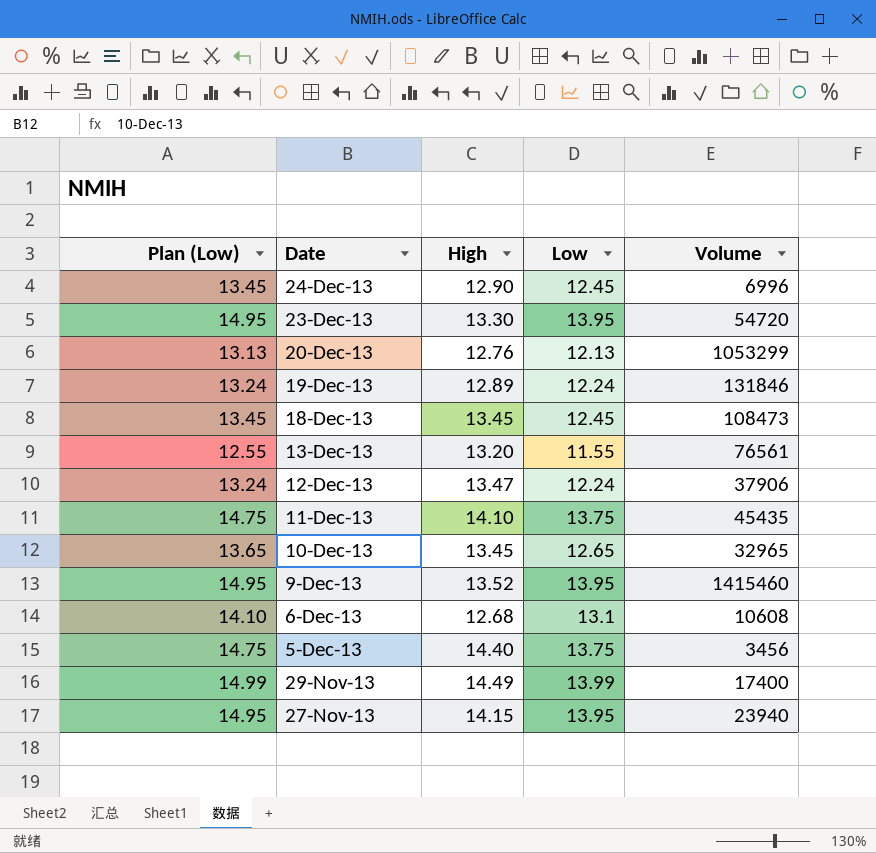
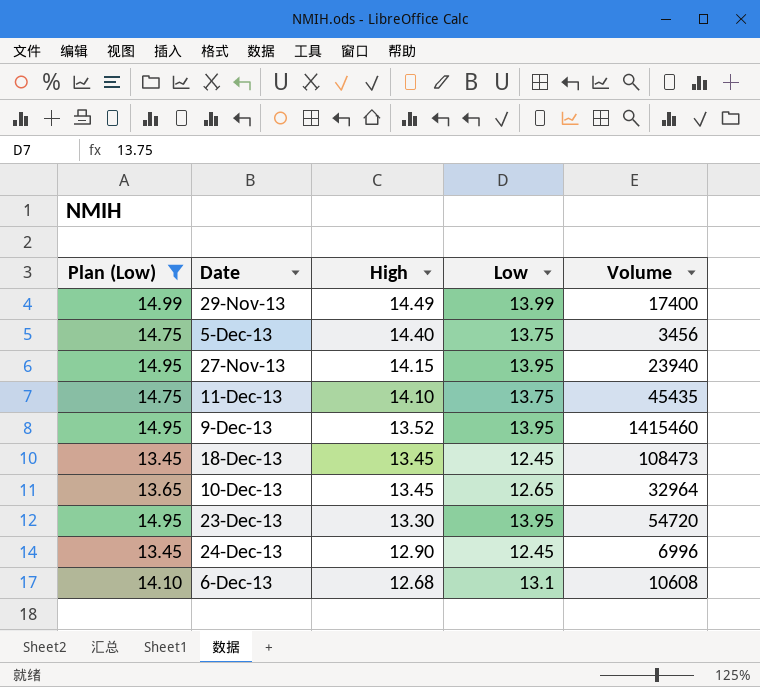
filter: none -> Plan (Low) >= 13.45
row order: Date descending -> High descending
10-Dec-13 | Volume: 32965 -> 32964

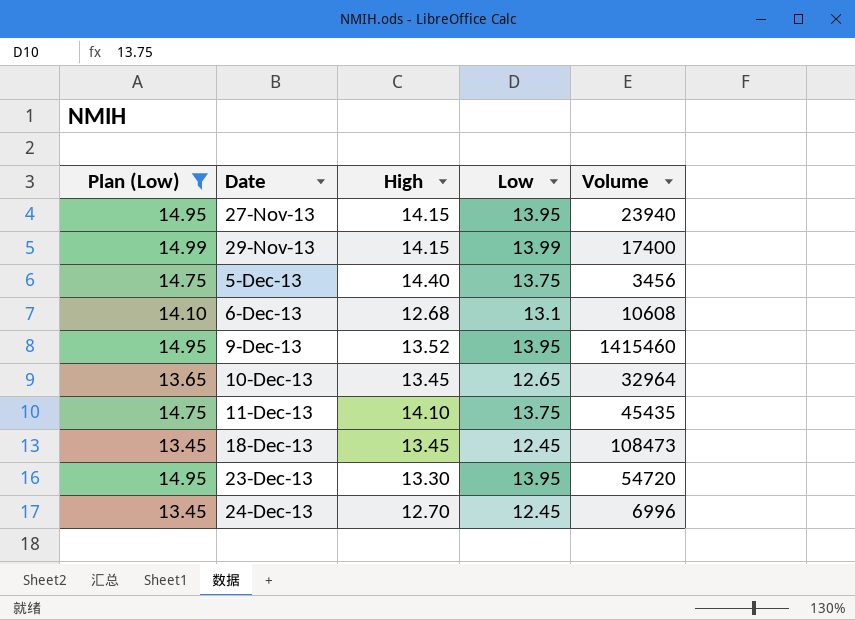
row order: High descending -> Date ascending
29-Nov-13 | High: 14.49 -> 14.15
24-Dec-13 | High: 12.90 -> 12.70

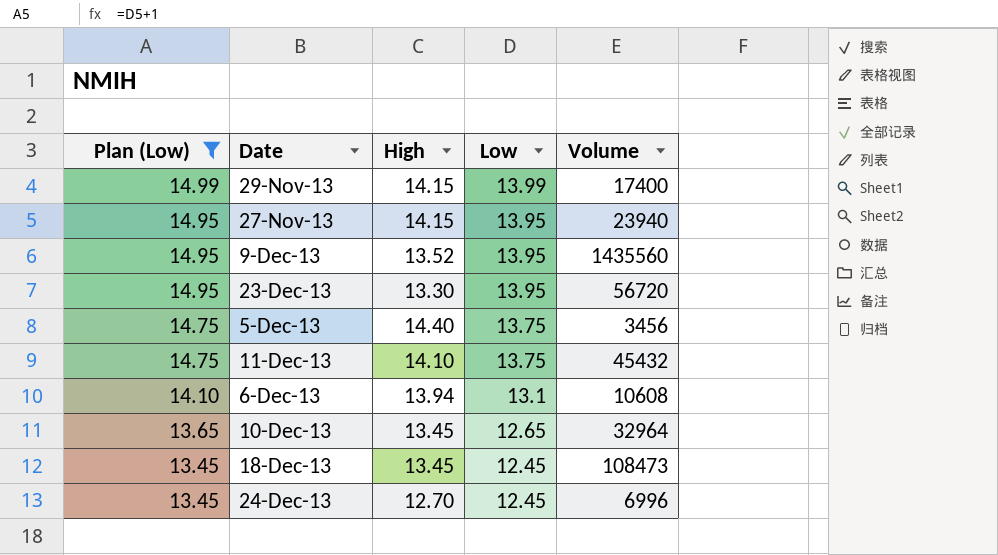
row order: Date ascending -> Plan (Low) descending
9-Dec-13 | Volume: 1415460 -> 1435560
23-Dec-13 | Volume: 54720 -> 56720
11-Dec-13 | Volume: 45435 -> 45432
6-Dec-13 | High: 12.68 -> 13.94

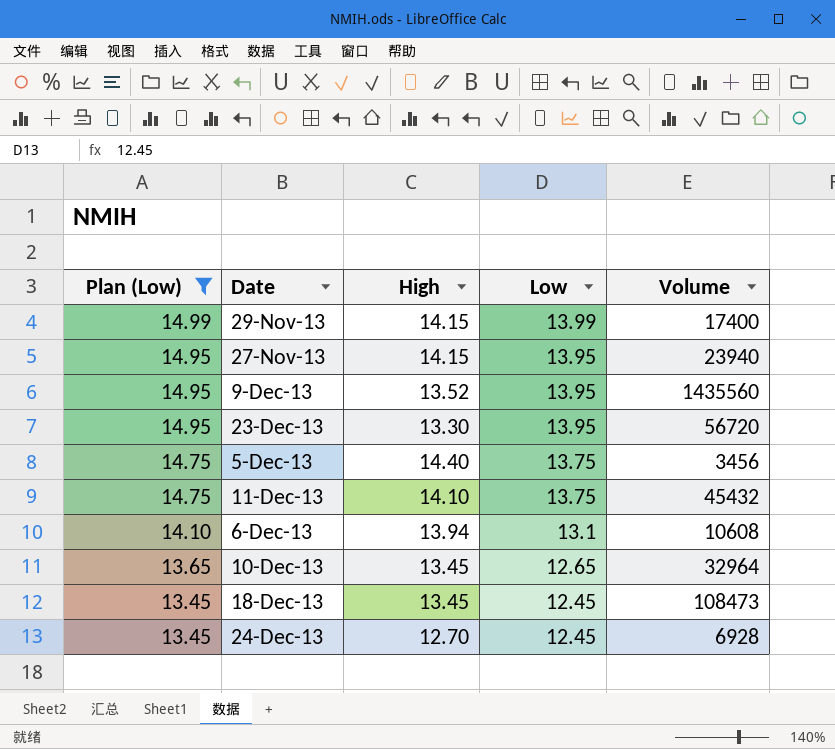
24-Dec-13 | Volume: 6996 -> 6928

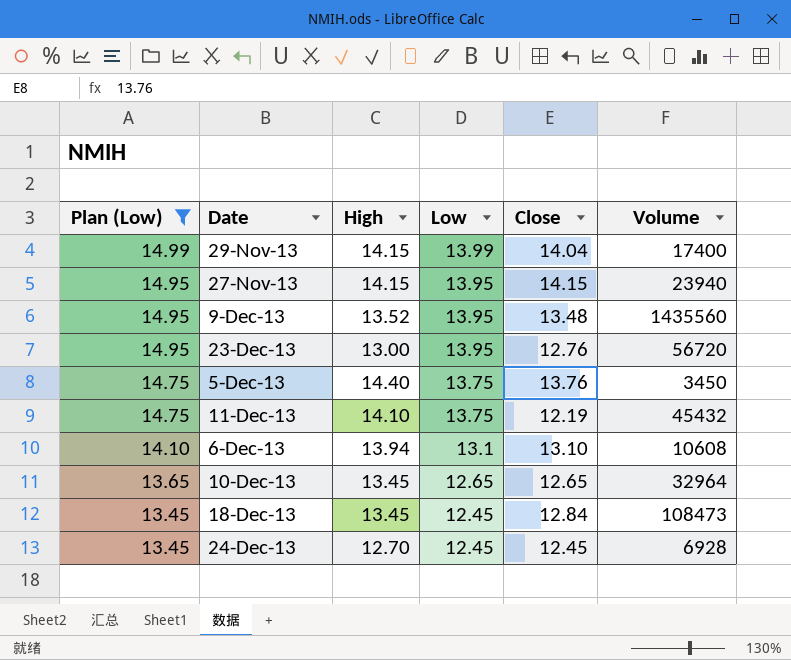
column Close | position: none -> 5
23-Dec-13 | High: 13.30 -> 13.00
5-Dec-13 | Volume: 3456 -> 3450

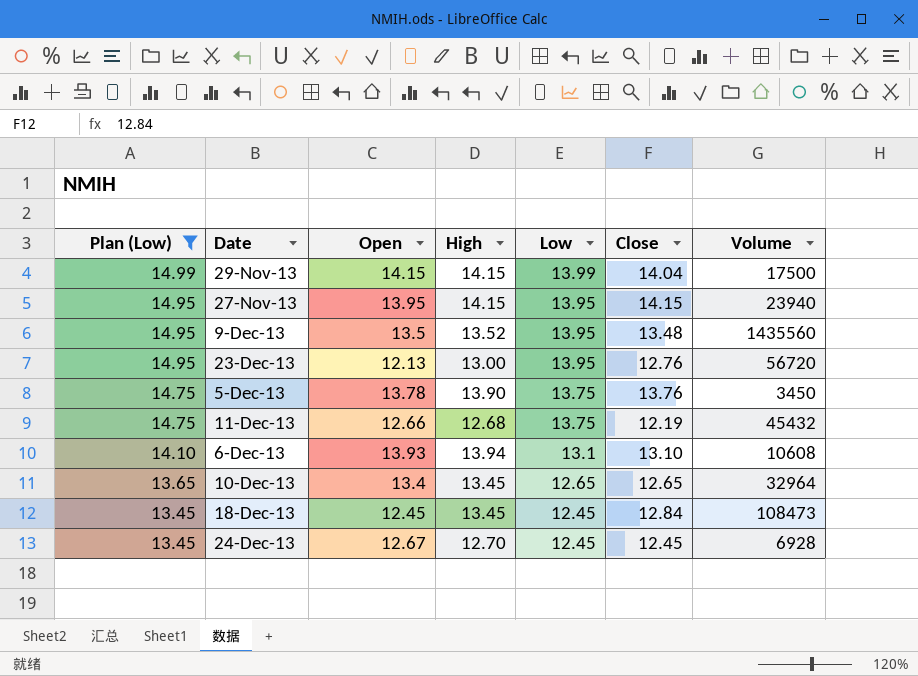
column Open | position: none -> 3
29-Nov-13 | Volume: 17400 -> 17500
5-Dec-13 | High: 14.40 -> 13.90
11-Dec-13 | High: 14.10 -> 12.68

